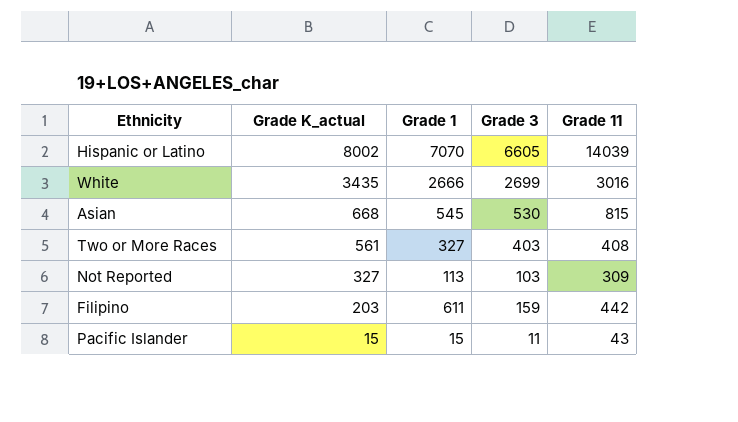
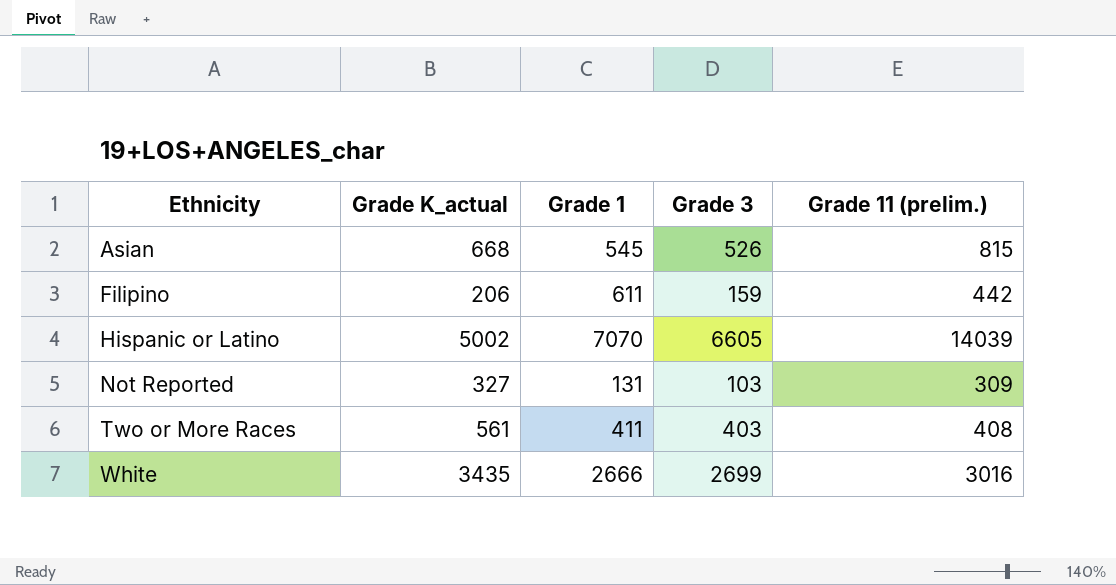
row order: Grade K_actual descending -> Ethnicity ascending
column name: Grade 11 -> Grade 11 (prelim.)
row Pacific Islander: 15 | 15 | 11 | 43 -> none
Asian | Grade 3: 530 -> 526
Filipino | Grade K_actual: 203 -> 206
Hispanic or Latino | Grade K_actual: 8002 -> 5002
Not Reported | Grade 1: 113 -> 131
Two or More Races | Grade 1: 327 -> 411

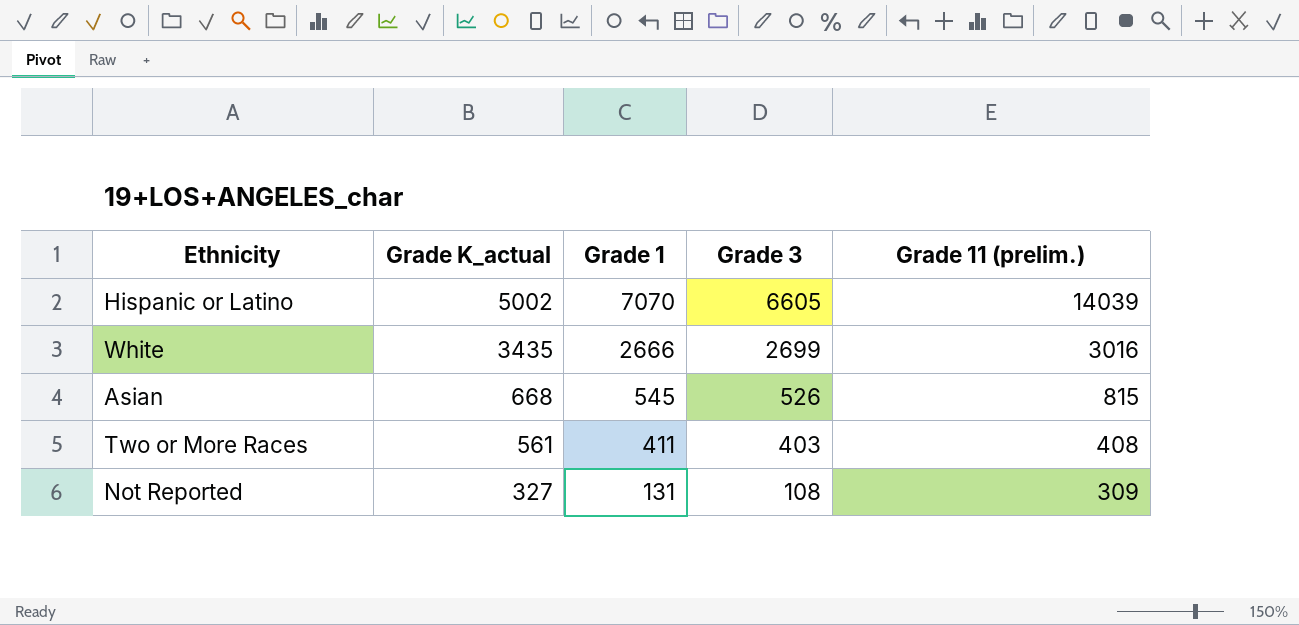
row order: Ethnicity ascending -> Grade K_actual descending
row Filipino: 206 | 611 | 159 | 442 -> none
Not Reported | Grade 3: 103 -> 108

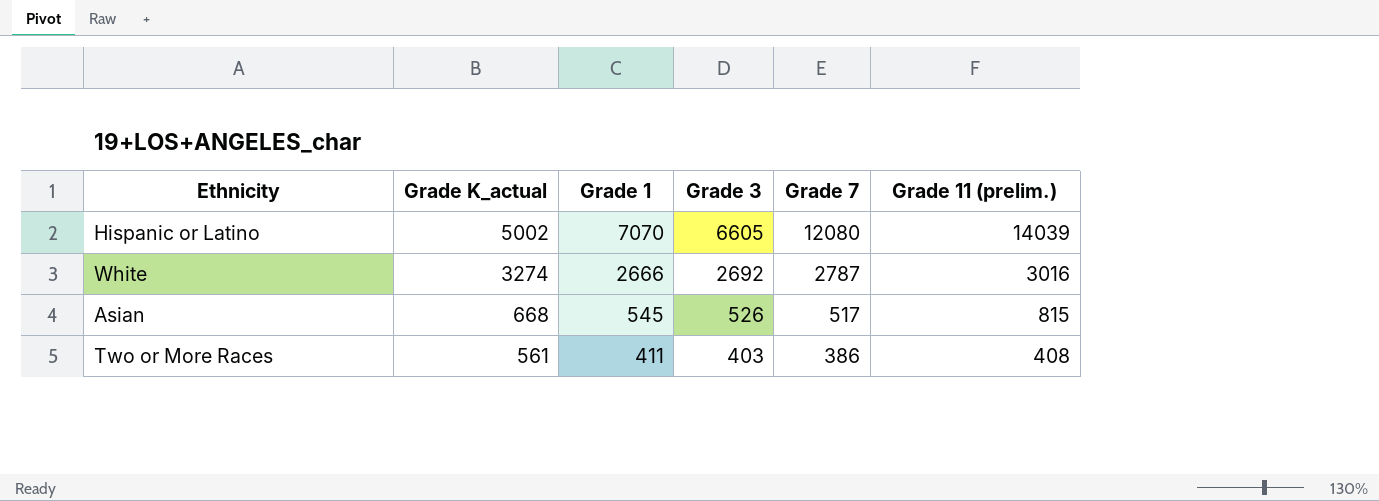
column Grade 7 | position: none -> 5
row Not Reported: 327 | 131 | 108 | 309 -> none
White | Grade K_actual: 3435 -> 3274
White | Grade 3: 2699 -> 2692

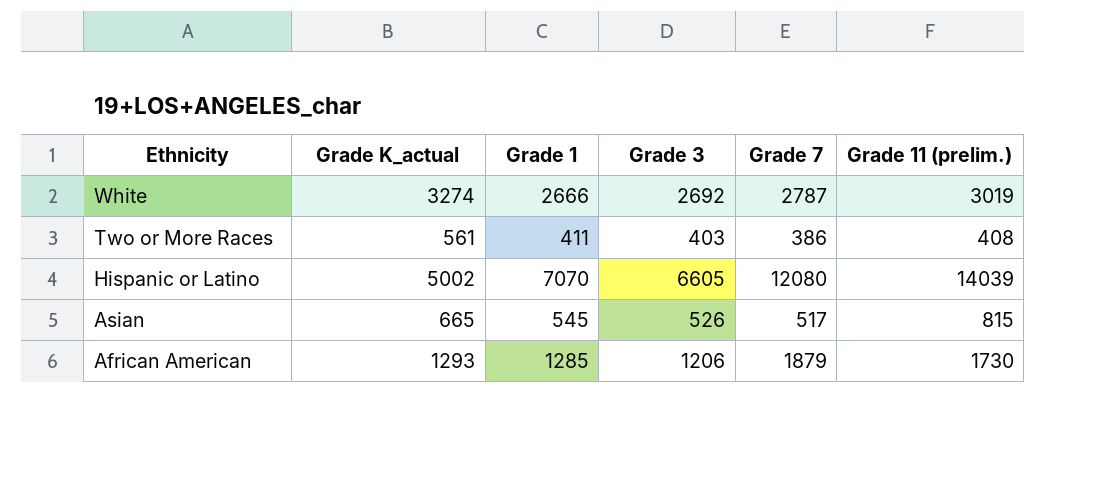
row order: Grade K_actual descending -> Ethnicity descending
White | Grade 11 (prelim.): 3016 -> 3019
Asian | Grade K_actual: 668 -> 665
row African American: none -> 1293 | 1285 | 1206 | 1879 | 1730

